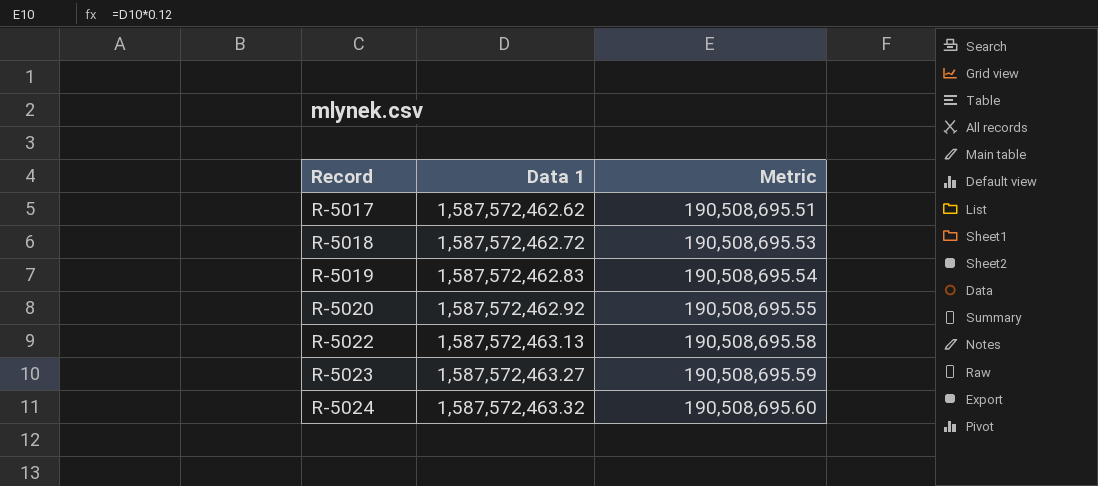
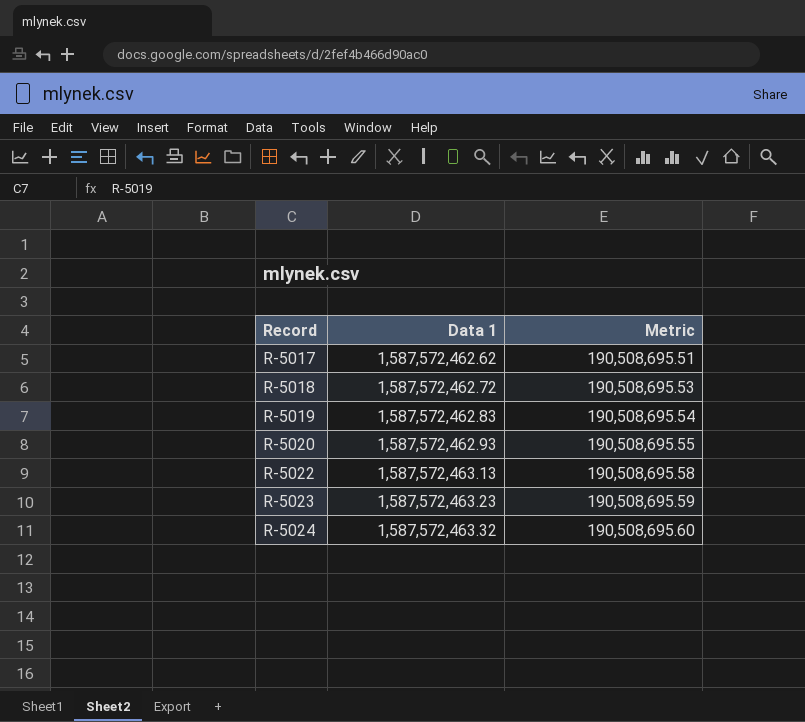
R-5020 | Data 1: 1,587,572,462.92 -> 1,587,572,462.93
R-5023 | Data 1: 1,587,572,463.27 -> 1,587,572,463.23

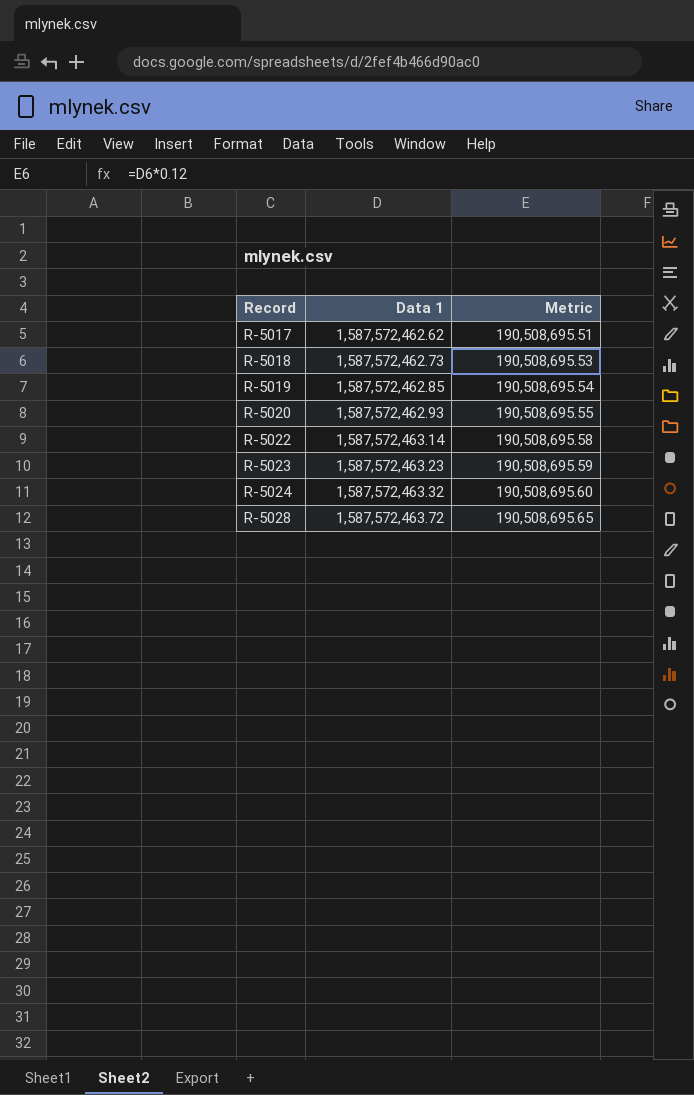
R-5018 | Data 1: 1,587,572,462.72 -> 1,587,572,462.73
R-5019 | Data 1: 1,587,572,462.83 -> 1,587,572,462.85
R-5022 | Data 1: 1,587,572,463.13 -> 1,587,572,463.14
row R-5028: none -> 1,587,572,463.72 | 190,508,695.65

